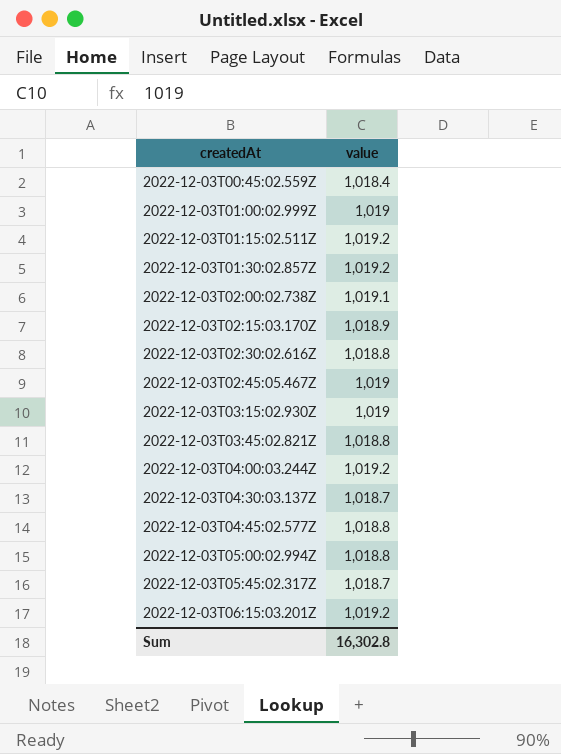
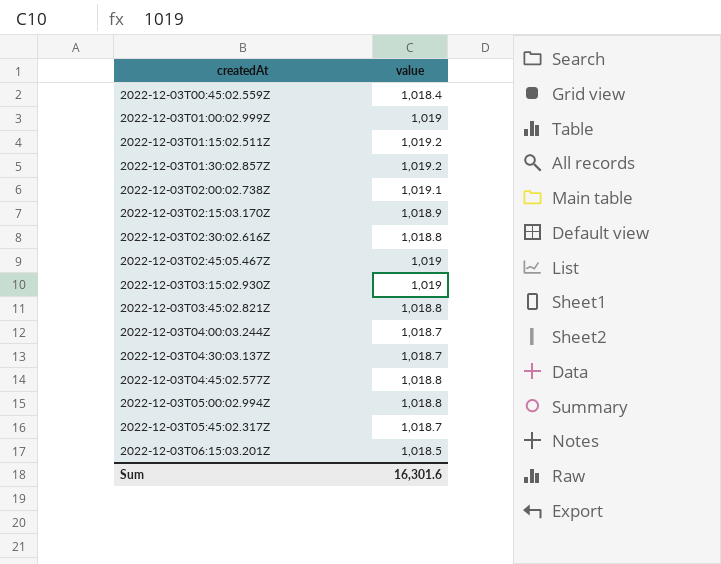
2022-12-03T04:00:03.244Z | value: 1,019.2 -> 1,018.7
2022-12-03T06:15:03.201Z | value: 1,019.2 -> 1,018.5
Sum | value: 16,302.8 -> 16,301.6

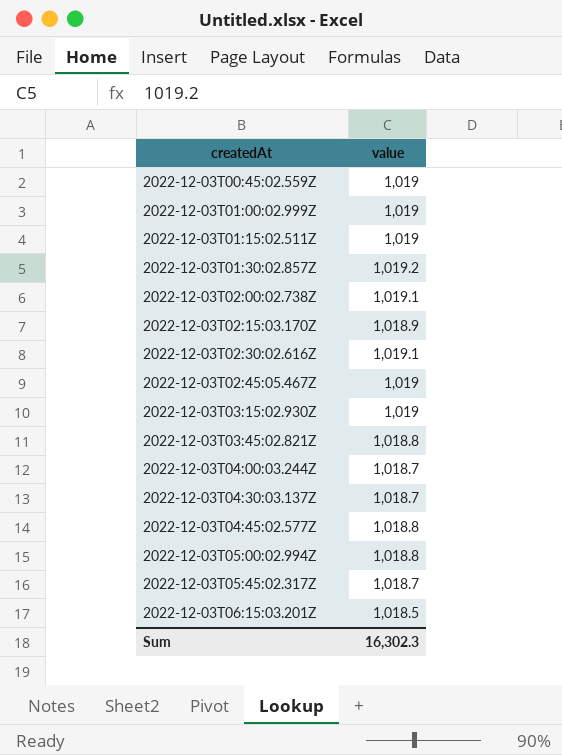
2022-12-03T00:45:02.559Z | value: 1,018.4 -> 1,019
2022-12-03T01:15:02.511Z | value: 1,019.2 -> 1,019
2022-12-03T02:30:02.616Z | value: 1,018.8 -> 1,019.1
Sum | value: 16,301.6 -> 16,302.3

